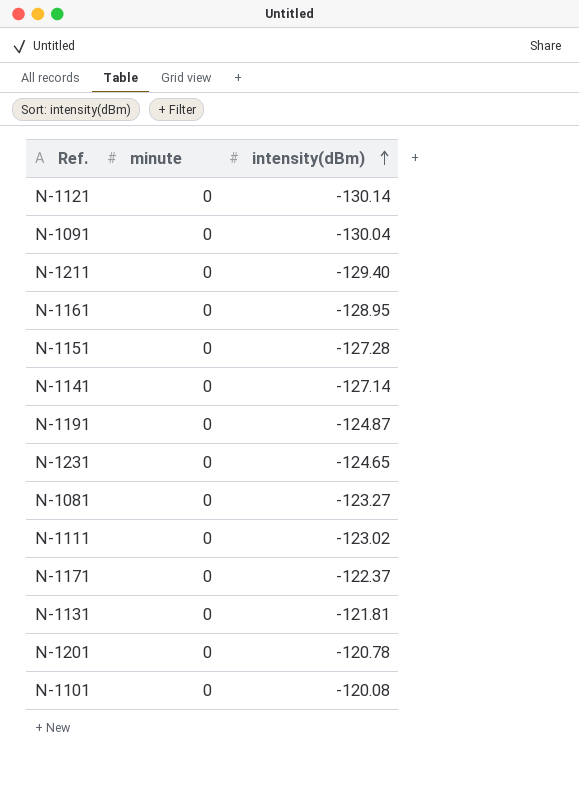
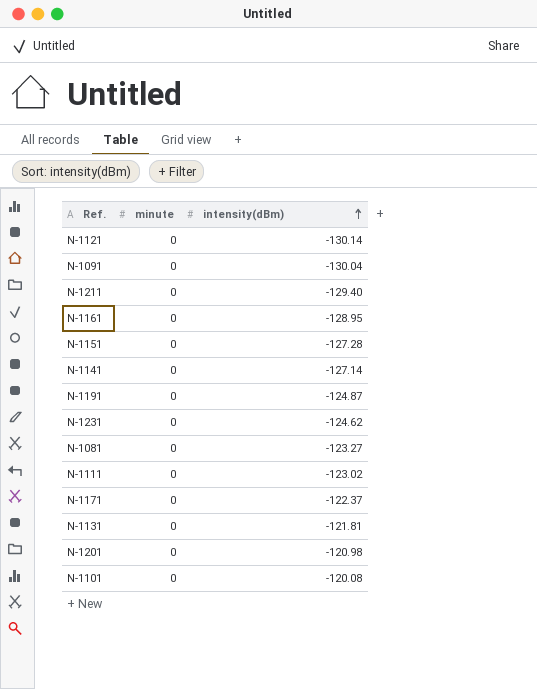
N-1231 | intensity(dBm): -124.65 -> -124.62
N-1201 | intensity(dBm): -120.78 -> -120.98

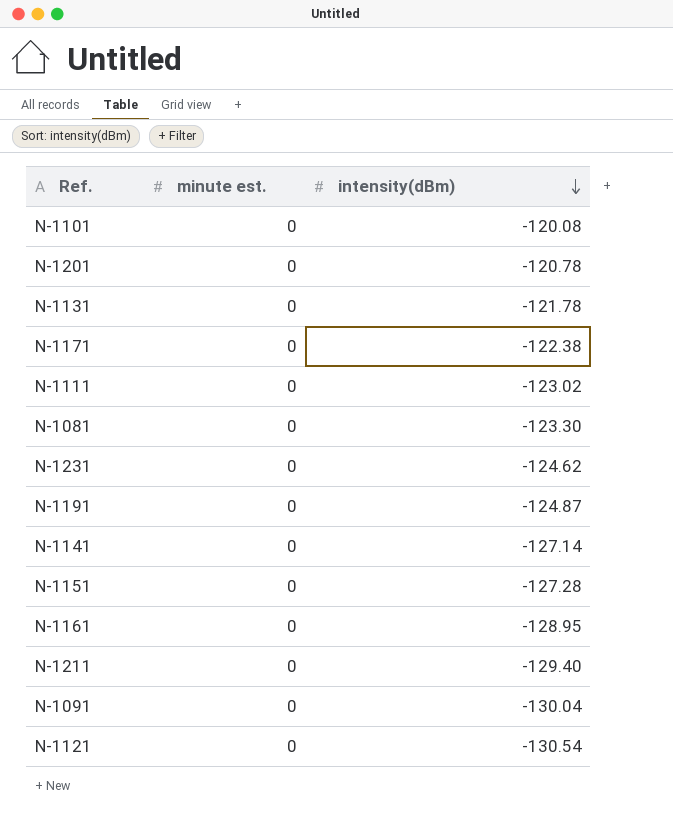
row order: intensity(dBm) ascending -> intensity(dBm) descending
column name: minute -> minute est.
N-1201 | intensity(dBm): -120.98 -> -120.78
N-1131 | intensity(dBm): -121.81 -> -121.78
N-1171 | intensity(dBm): -122.37 -> -122.38
N-1081 | intensity(dBm): -123.27 -> -123.30
N-1121 | intensity(dBm): -130.14 -> -130.54

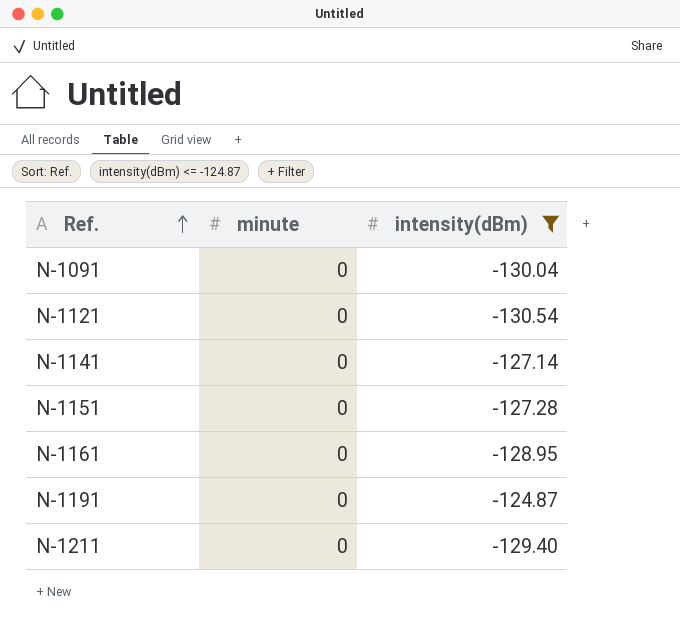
filter: none -> intensity(dBm) <= -124.87
row order: intensity(dBm) descending -> Ref. ascending
column name: minute est. -> minute

